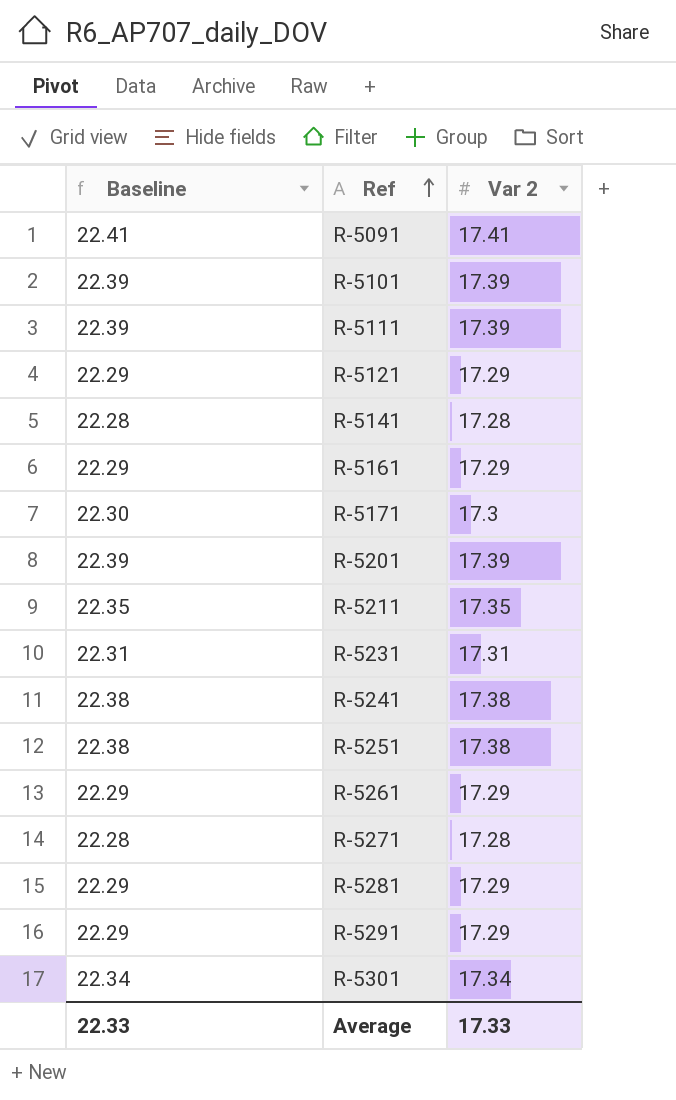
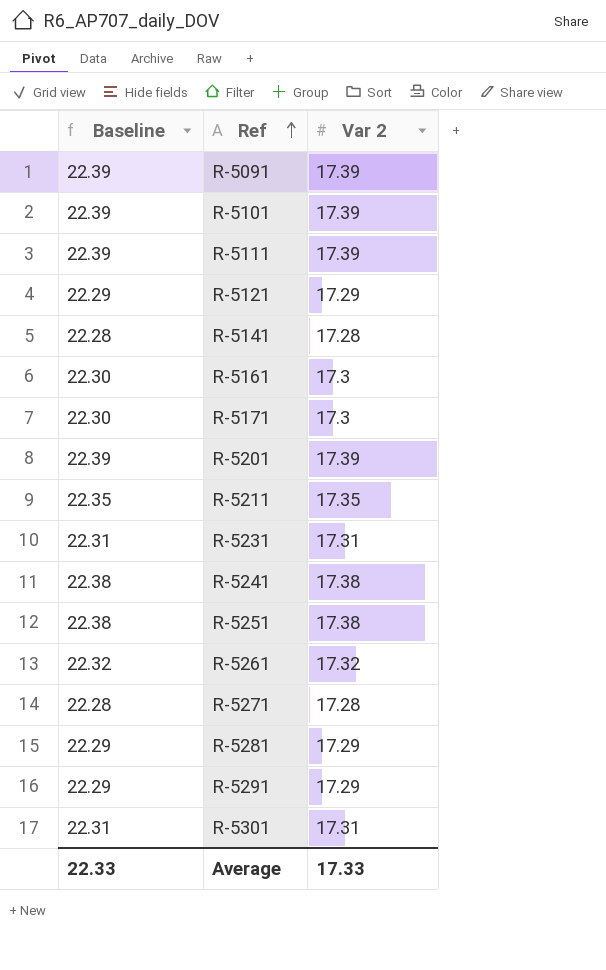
R-5091 | Baseline: 22.41 -> 22.39
R-5091 | Var 2: 17.41 -> 17.39
R-5161 | Baseline: 22.29 -> 22.30
R-5161 | Var 2: 17.29 -> 17.3
R-5261 | Baseline: 22.29 -> 22.32
R-5261 | Var 2: 17.29 -> 17.32
R-5301 | Baseline: 22.34 -> 22.31
R-5301 | Var 2: 17.34 -> 17.31

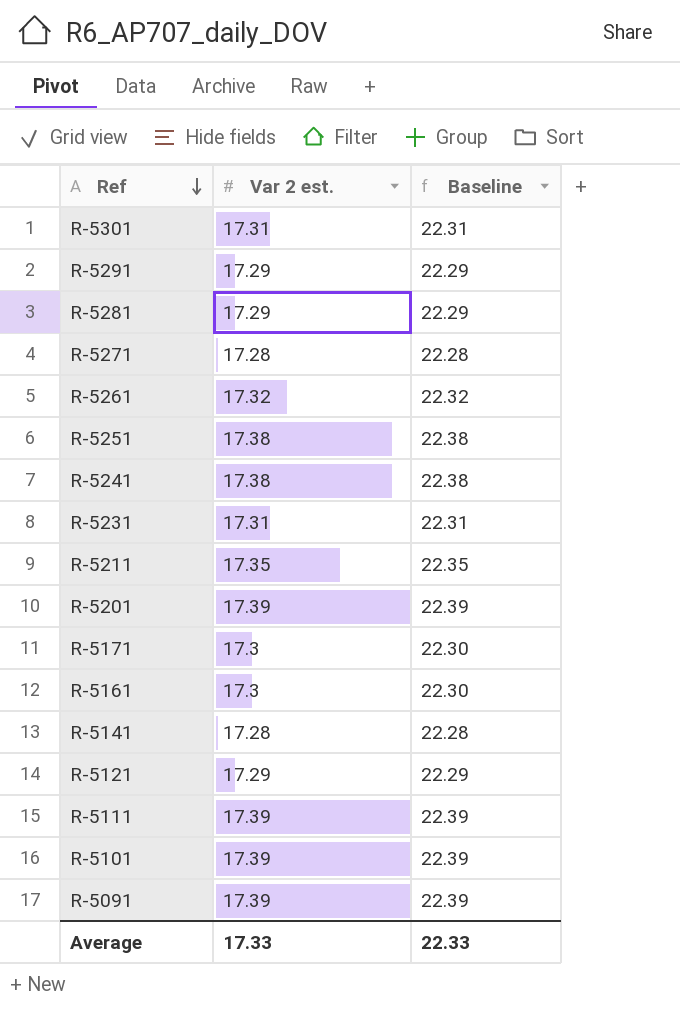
row order: Ref ascending -> Ref descending
column name: Var 2 -> Var 2 est.
column Baseline | position: 1 -> 3

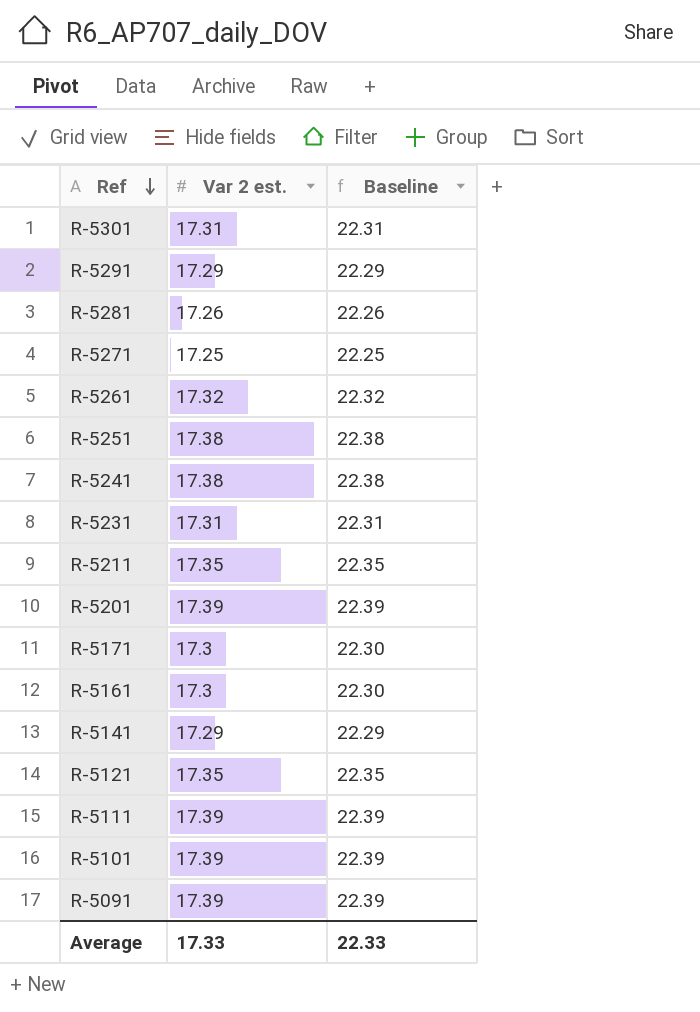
R-5281 | Var 2 est.: 17.29 -> 17.26
R-5281 | Baseline: 22.29 -> 22.26
R-5271 | Var 2 est.: 17.28 -> 17.25
R-5271 | Baseline: 22.28 -> 22.25
R-5141 | Var 2 est.: 17.28 -> 17.29
R-5141 | Baseline: 22.28 -> 22.29
R-5121 | Var 2 est.: 17.29 -> 17.35
R-5121 | Baseline: 22.29 -> 22.35

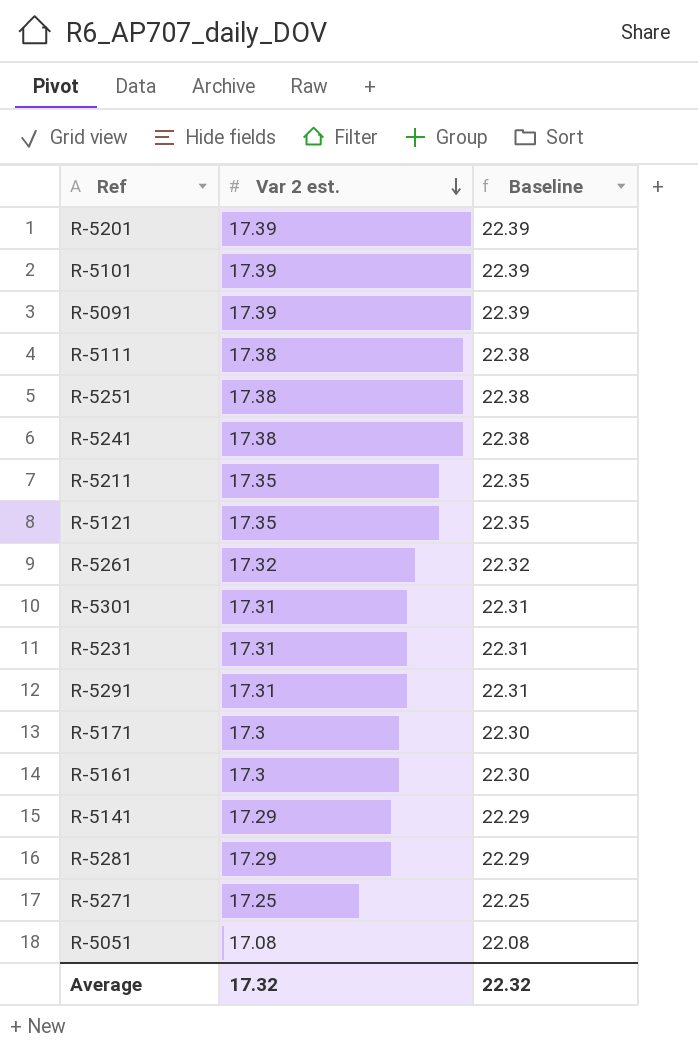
row order: Ref descending -> Var 2 est. descending
R-5111 | Var 2 est.: 17.39 -> 17.38
R-5111 | Baseline: 22.39 -> 22.38
R-5291 | Var 2 est.: 17.29 -> 17.31
R-5291 | Baseline: 22.29 -> 22.31
R-5281 | Var 2 est.: 17.26 -> 17.29
R-5281 | Baseline: 22.26 -> 22.29
row R-5051: none -> 17.08 | 22.08
Average | Var 2 est.: 17.33 -> 17.32
Average | Baseline: 22.33 -> 22.32

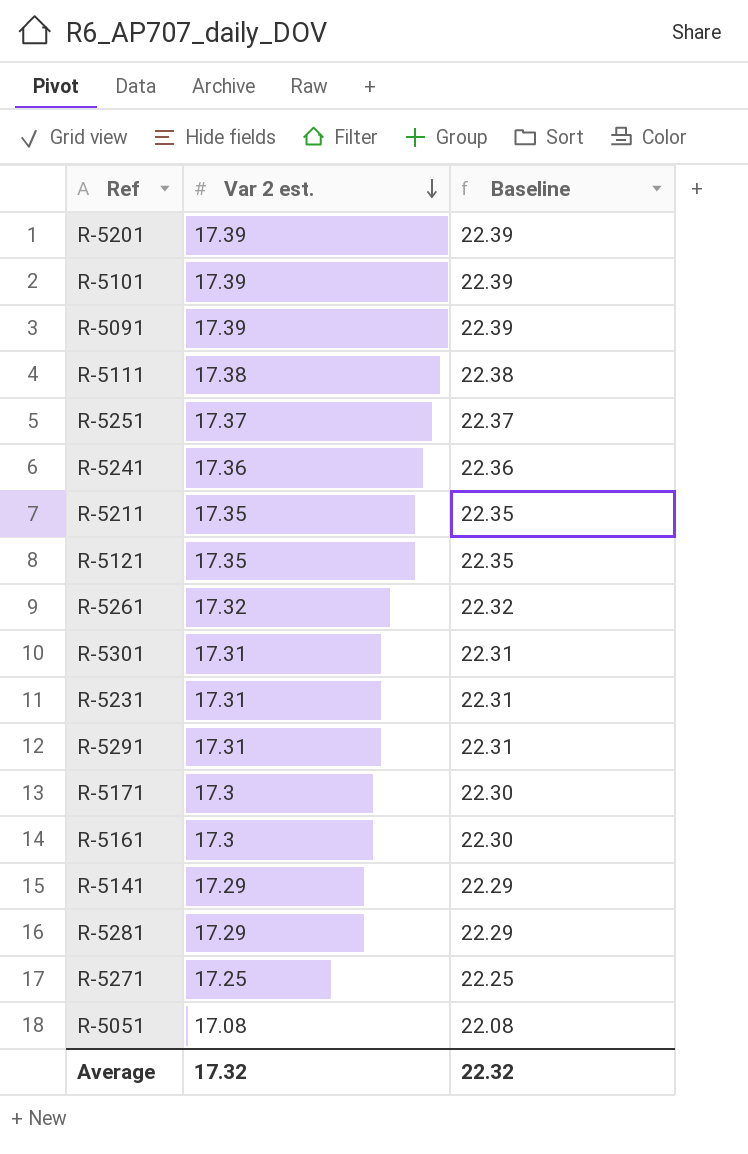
R-5251 | Var 2 est.: 17.38 -> 17.37
R-5251 | Baseline: 22.38 -> 22.37
R-5241 | Var 2 est.: 17.38 -> 17.36
R-5241 | Baseline: 22.38 -> 22.36

